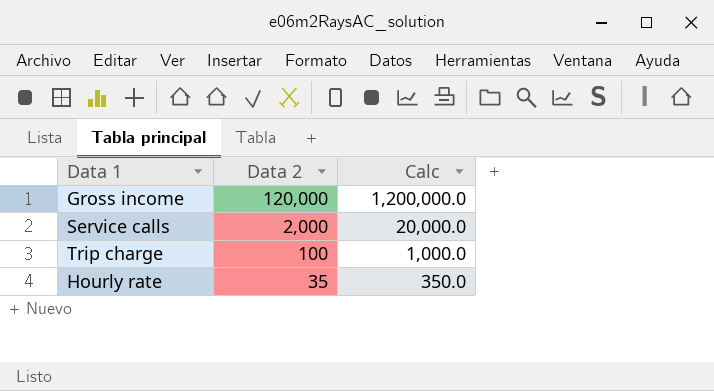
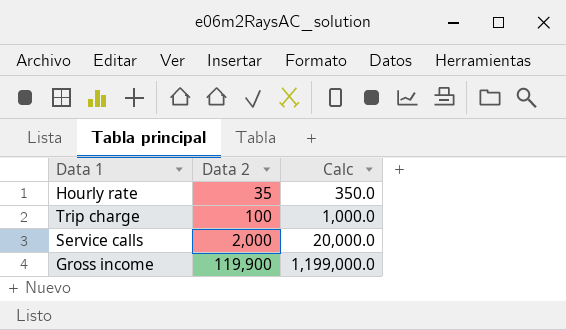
row order: Data 2 descending -> Data 2 ascending
Gross income | Data 2: 120,000 -> 119,900
Gross income | Calc: 1,200,000.0 -> 1,199,000.0

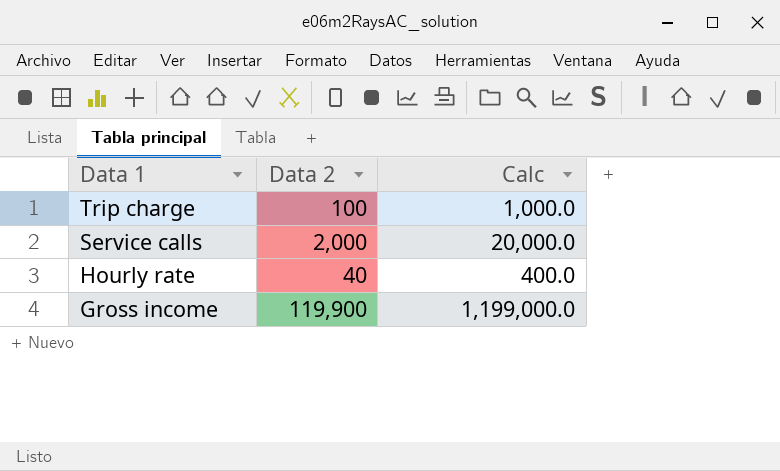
row order: Data 2 ascending -> Data 1 descending
Hourly rate | Data 2: 35 -> 40
Hourly rate | Calc: 350.0 -> 400.0

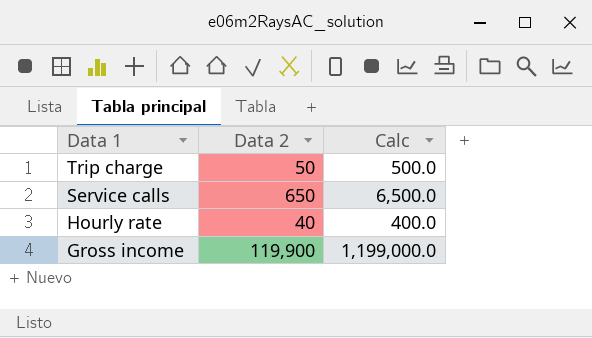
Trip charge | Data 2: 100 -> 50
Trip charge | Calc: 1,000.0 -> 500.0
Service calls | Data 2: 2,000 -> 650
Service calls | Calc: 20,000.0 -> 6,500.0

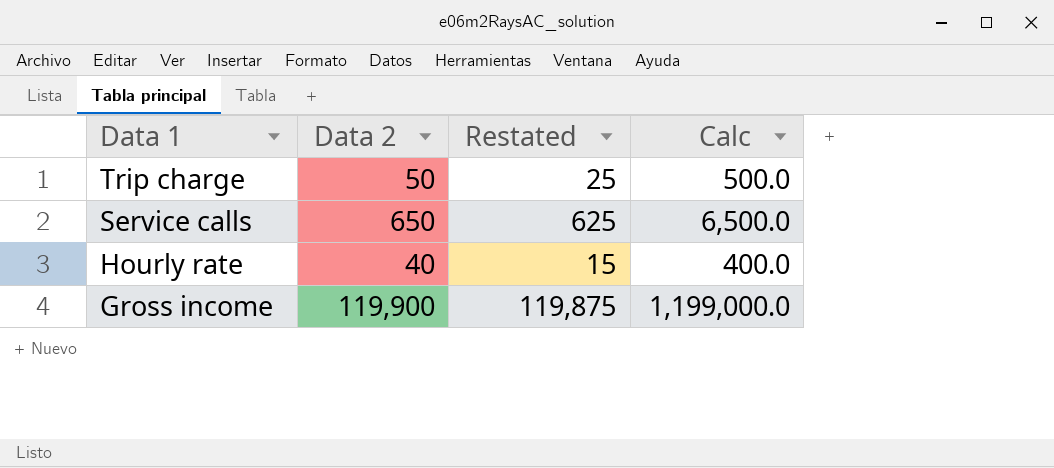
column Restated | formula: none -> [Data 2] - 25

